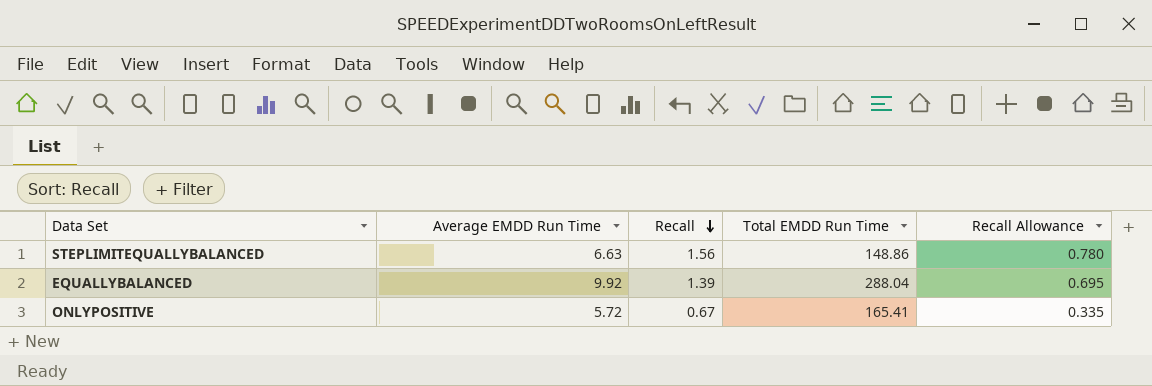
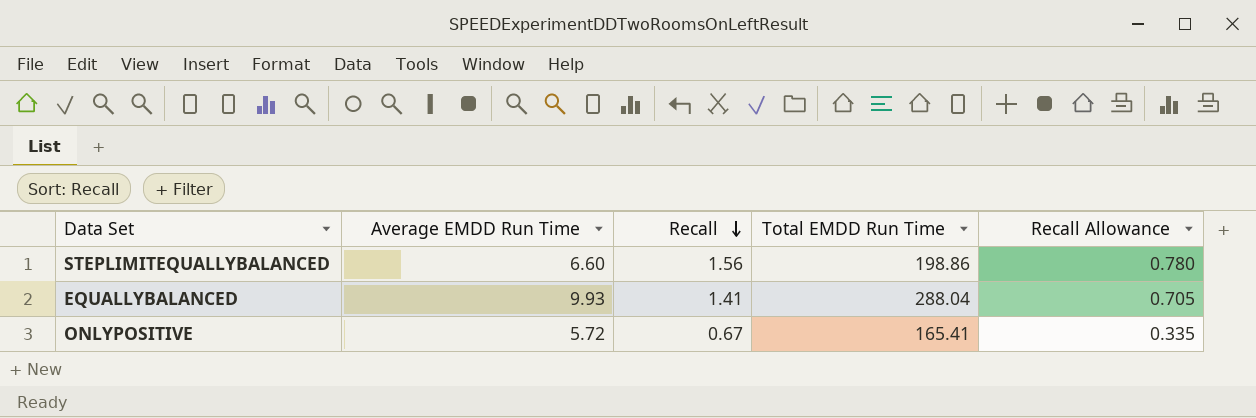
STEPLIMITEQUALLYBALANCED | Average EMDD Run Time: 6.63 -> 6.60
STEPLIMITEQUALLYBALANCED | Total EMDD Run Time: 148.86 -> 198.86
EQUALLYBALANCED | Average EMDD Run Time: 9.92 -> 9.93
EQUALLYBALANCED | Recall: 1.39 -> 1.41
EQUALLYBALANCED | Recall Allowance: 0.695 -> 0.705

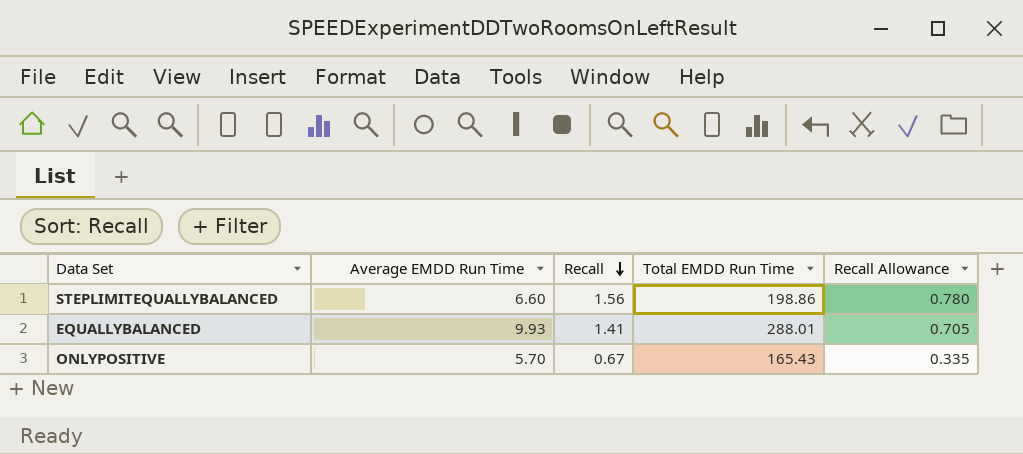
EQUALLYBALANCED | Total EMDD Run Time: 288.04 -> 288.01
ONLYPOSITIVE | Average EMDD Run Time: 5.72 -> 5.70
ONLYPOSITIVE | Total EMDD Run Time: 165.41 -> 165.43

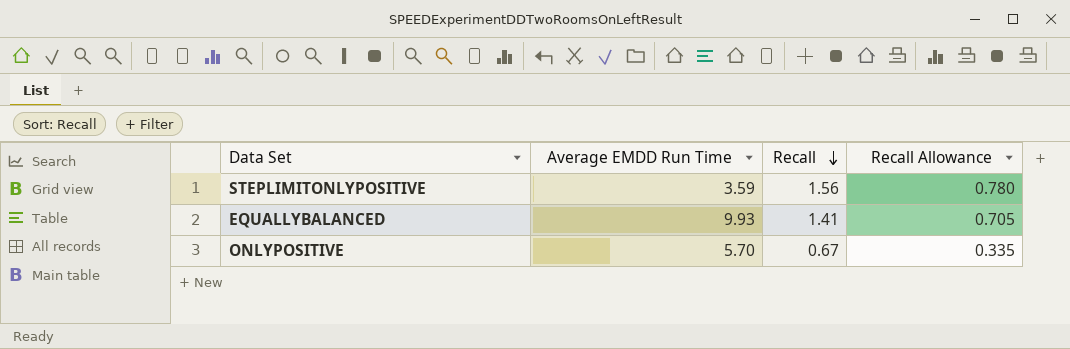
column Total EMDD Run Time | position: 4 -> none
row STEPLIMITEQUALLYBALANCED: 6.60 | 1.56 | 198.86 | 0.780 -> none
row STEPLIMITONLYPOSITIVE: none -> 3.59 | 1.56 | 0.780

